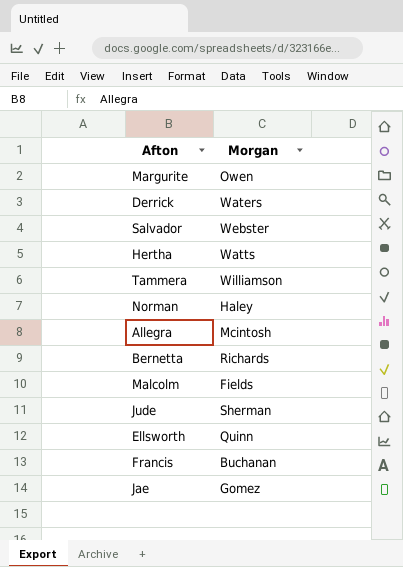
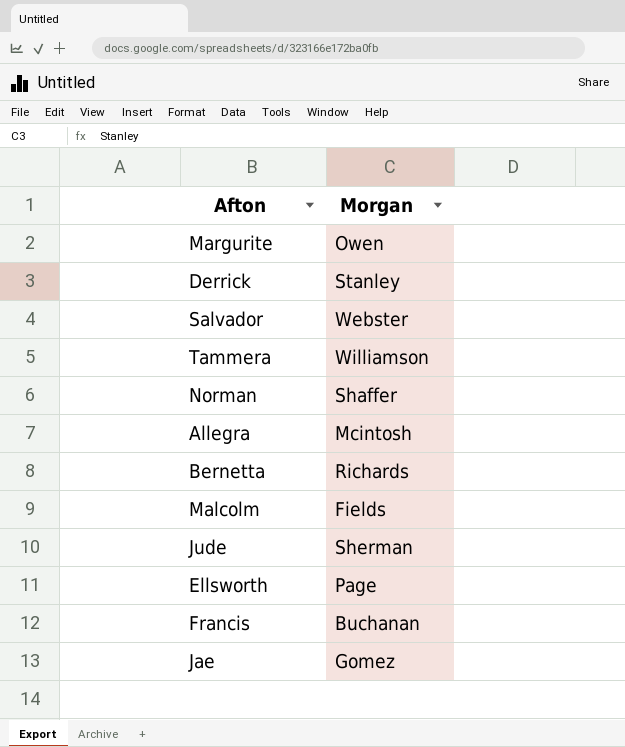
row Hertha: Watts -> none
Derrick | Morgan: Waters -> Stanley
Norman | Morgan: Haley -> Shaffer
Ellsworth | Morgan: Quinn -> Page

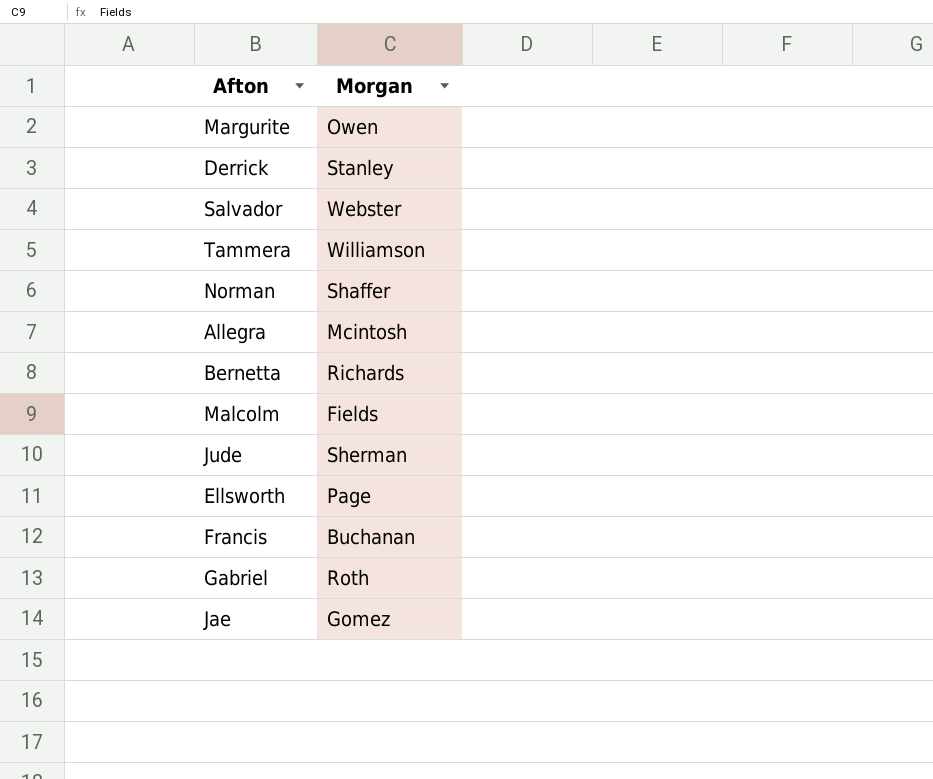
row Gabriel: none -> Roth

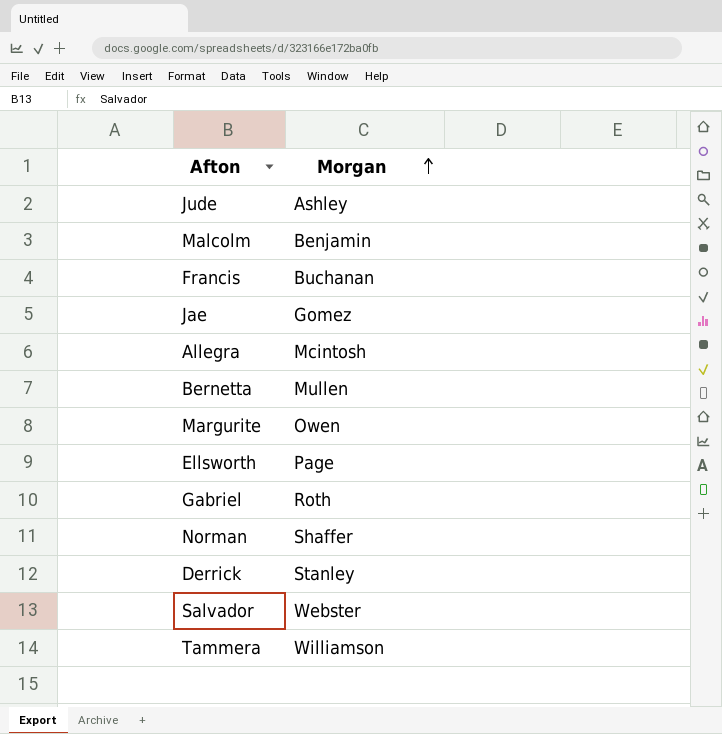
row order: none -> Morgan ascending
Jude | Morgan: Sherman -> Ashley
Malcolm | Morgan: Fields -> Benjamin
Bernetta | Morgan: Richards -> Mullen

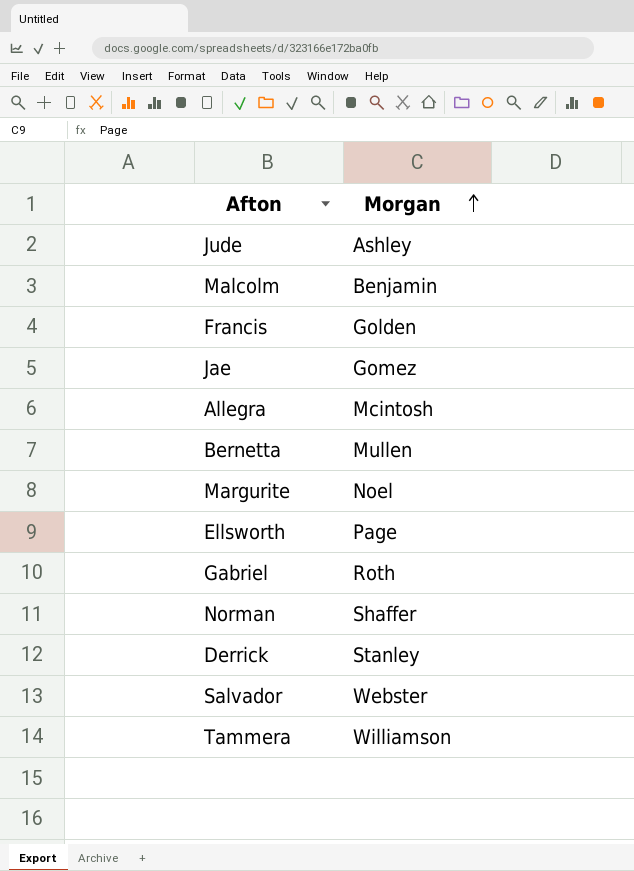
Francis | Morgan: Buchanan -> Golden
Margurite | Morgan: Owen -> Noel

